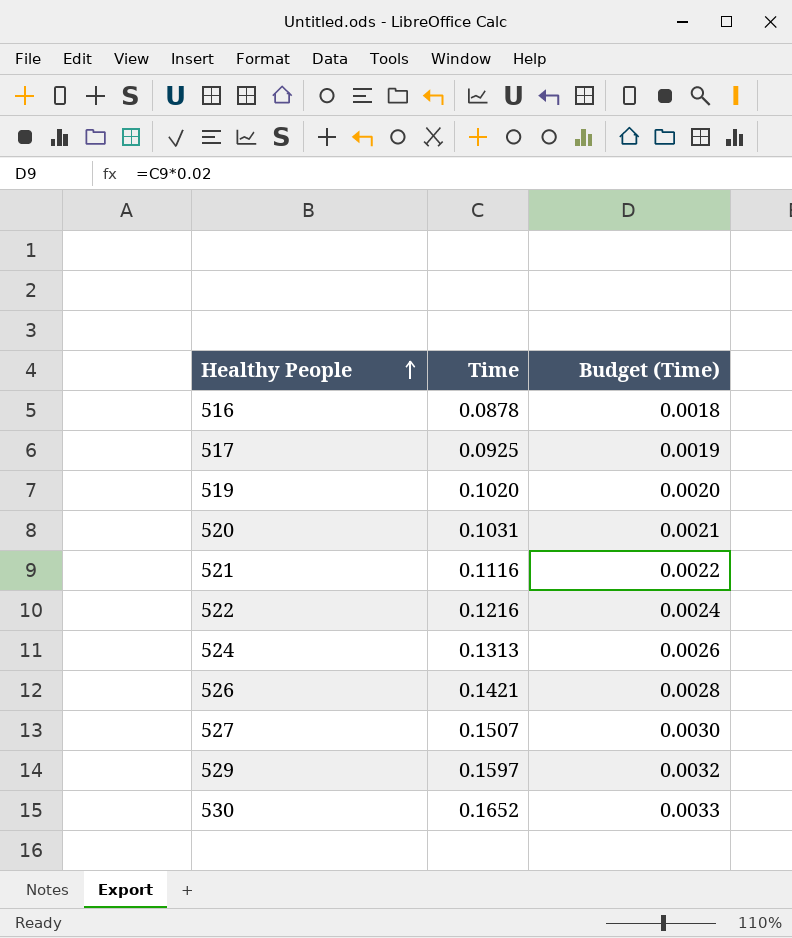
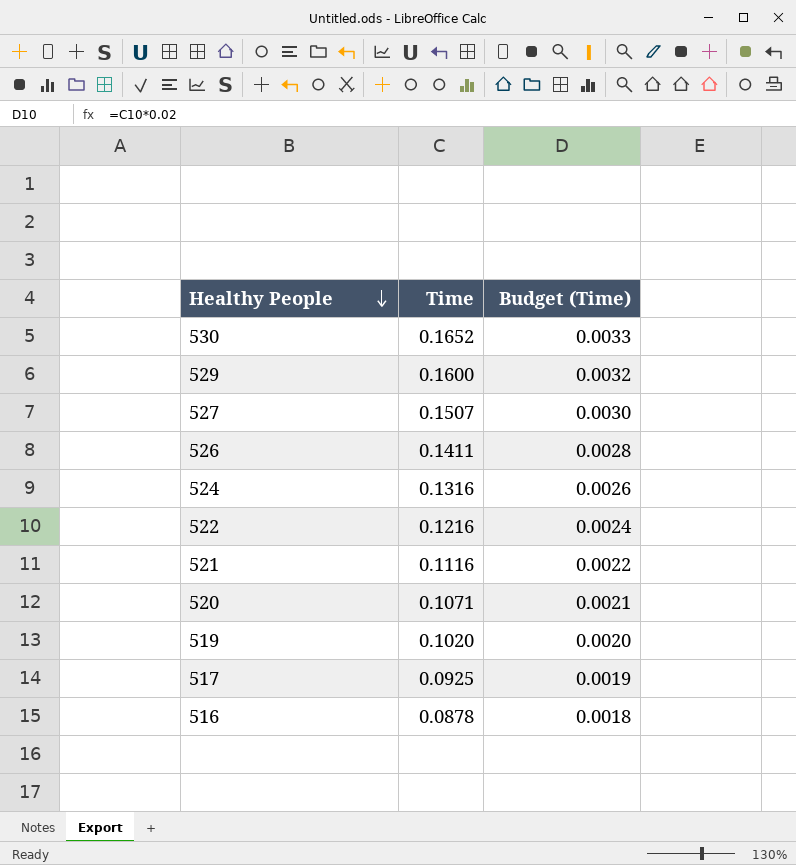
row order: Healthy People ascending -> Healthy People descending
529 | Time: 0.1597 -> 0.1600
526 | Time: 0.1421 -> 0.1411
524 | Time: 0.1313 -> 0.1316
520 | Time: 0.1031 -> 0.1071

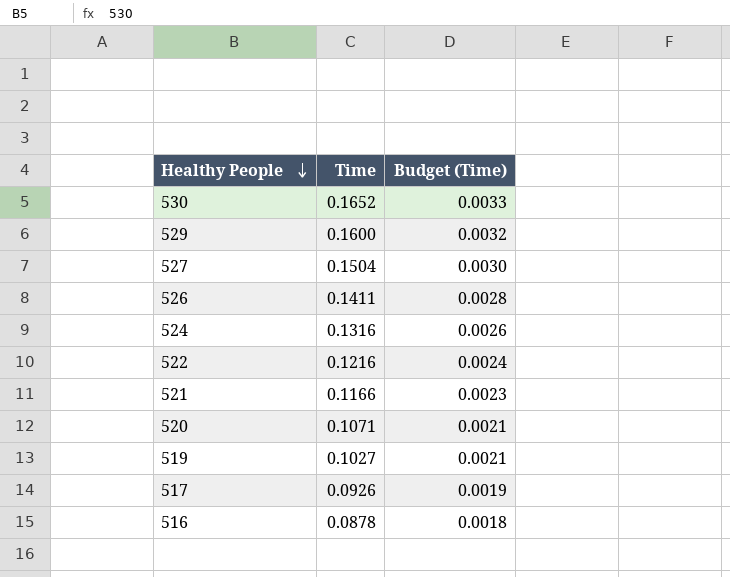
527 | Time: 0.1507 -> 0.1504
521 | Time: 0.1116 -> 0.1166
521 | Budget (Time): 0.0022 -> 0.0023
519 | Time: 0.1020 -> 0.1027
519 | Budget (Time): 0.0020 -> 0.0021
517 | Time: 0.0925 -> 0.0926

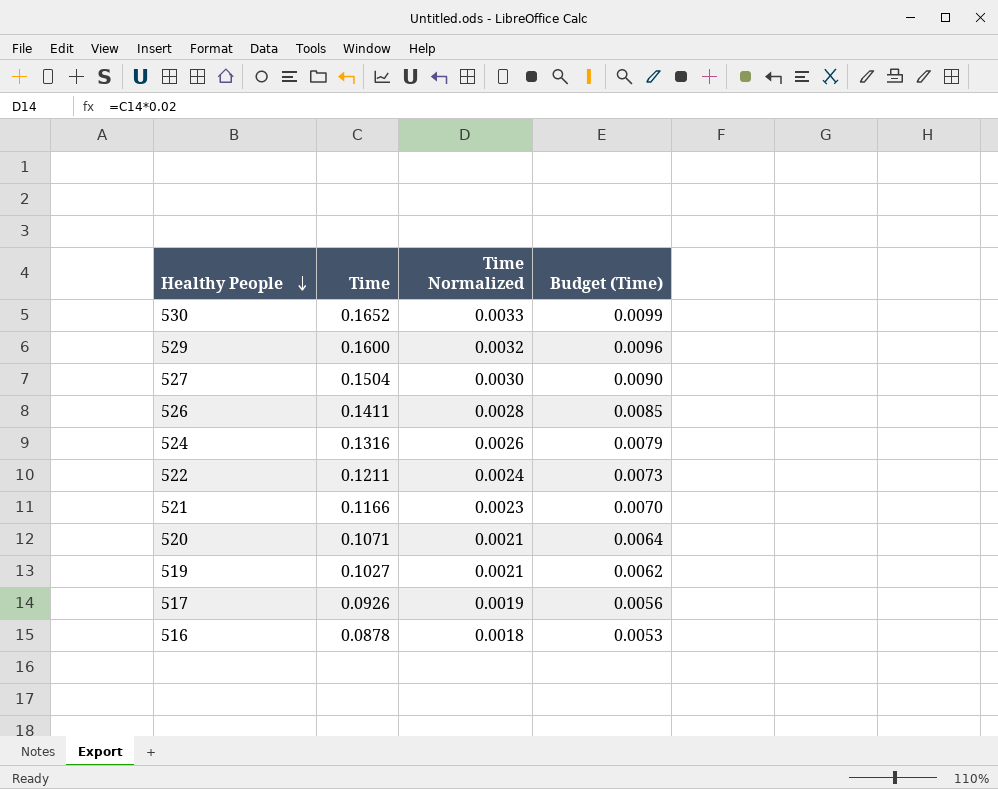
column Time Normalized | formula: none -> [Time] * 0.02
column Budget (Time) | formula: [Time] * 0.02 -> [Time] * 0.06
522 | Time: 0.1216 -> 0.1211

